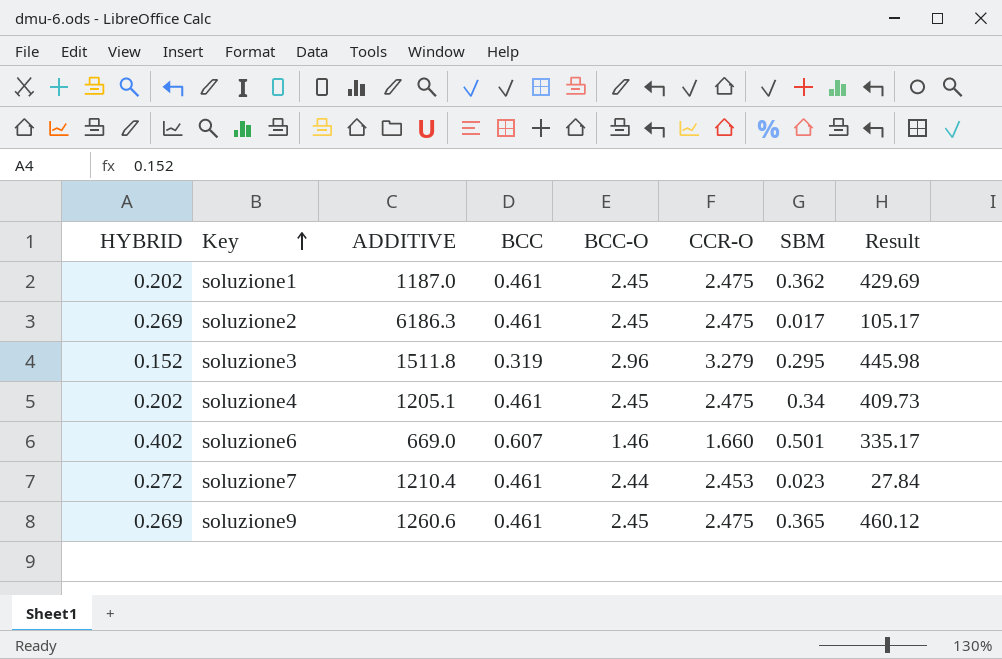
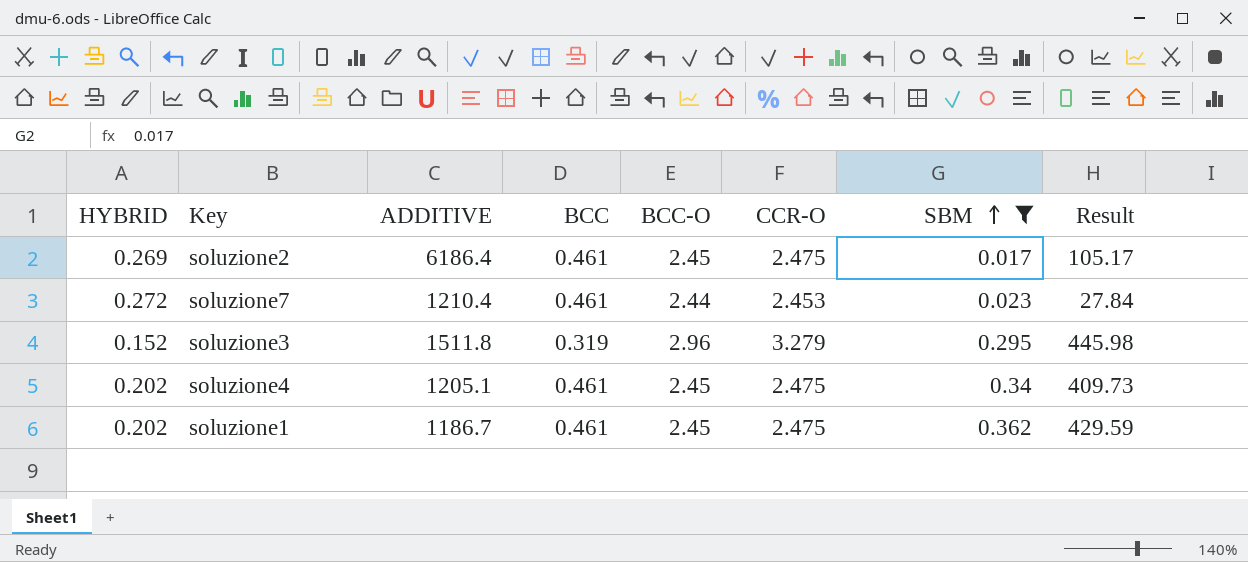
filter: none -> SBM <= 0.362
row order: Key ascending -> SBM ascending
soluzione2 | ADDITIVE: 6186.3 -> 6186.4
soluzione1 | ADDITIVE: 1187.0 -> 1186.7
soluzione1 | Result: 429.69 -> 429.59

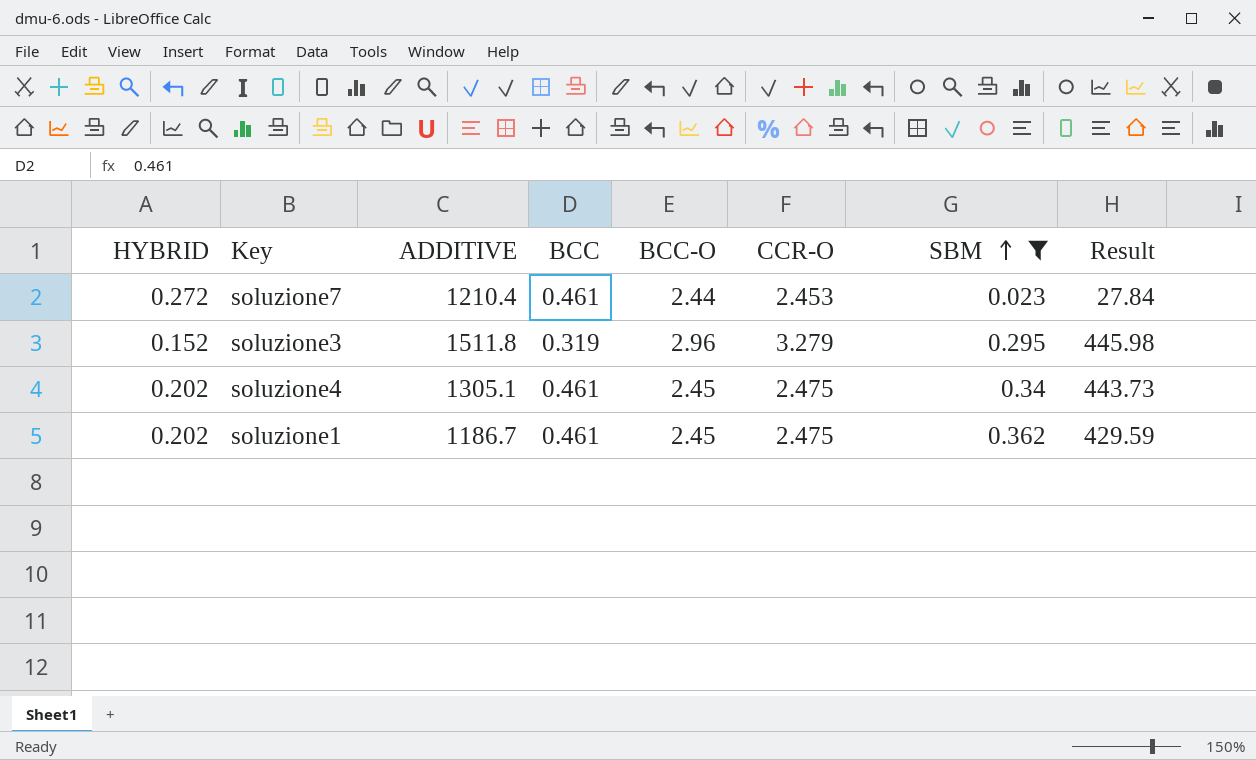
row soluzione2: 0.269 | 6186.4 | 0.461 | 2.45 | 2.475 | 0.017 | 105.17 -> none
soluzione4 | ADDITIVE: 1205.1 -> 1305.1
soluzione4 | Result: 409.73 -> 443.73

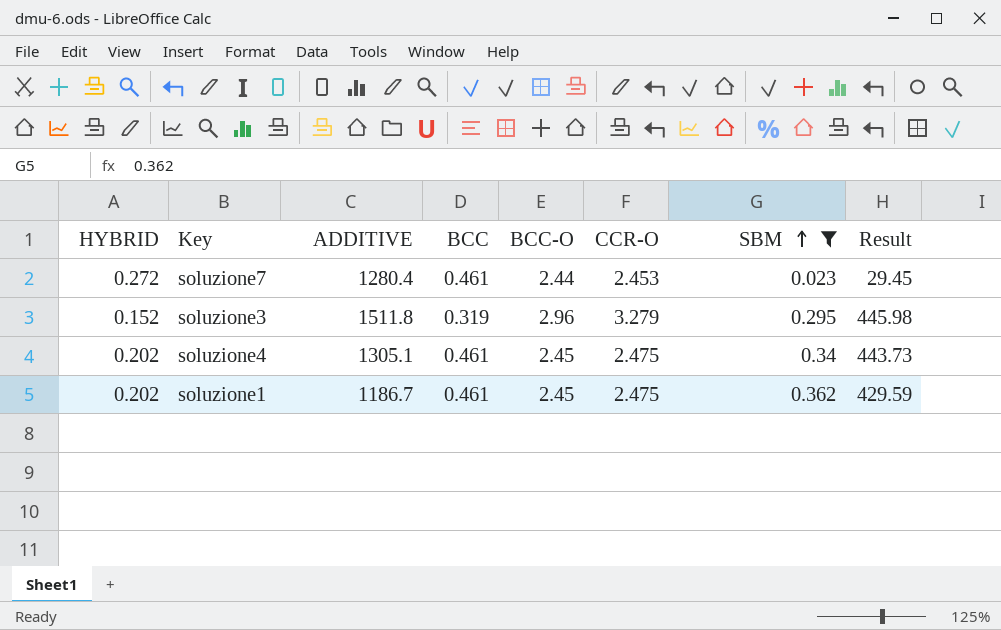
soluzione7 | ADDITIVE: 1210.4 -> 1280.4
soluzione7 | Result: 27.84 -> 29.45

